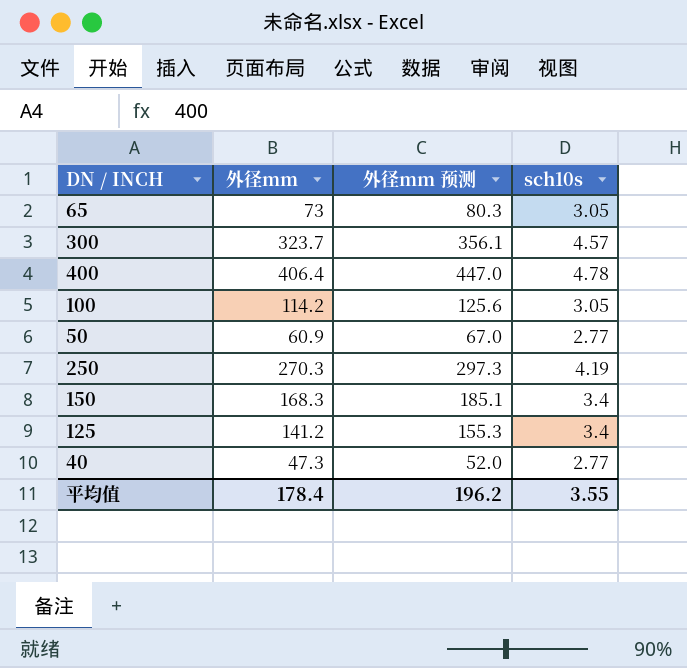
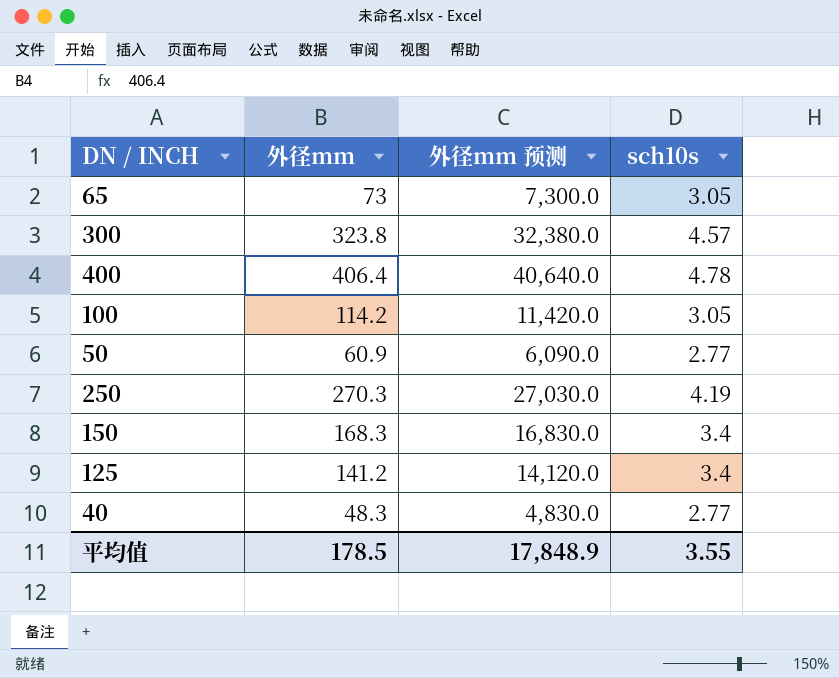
column 外径mm 预测 | formula: [外径mm] * 1.1 -> [外径mm] * 100
300 | 外径mm: 323.7 -> 323.8
40 | 外径mm: 47.3 -> 48.3
平均值 | 外径mm: 178.4 -> 178.5
平均值 | 外径mm 预测: 196.2 -> 17,848.9

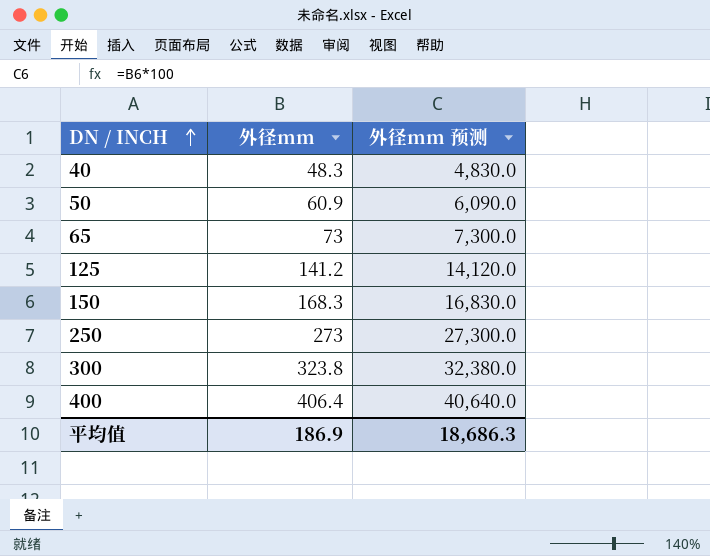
row order: none -> DN / INCH ascending
column sch10s | position: 4 -> none
row 100: 114.2 | 11,420.0 | 3.05 -> none
250 | 外径mm: 270.3 -> 273
250 | 外径mm 预测: 27,030.0 -> 27,300.0
平均值 | 外径mm: 178.5 -> 186.9
平均值 | 外径mm 预测: 17,848.9 -> 18,686.3

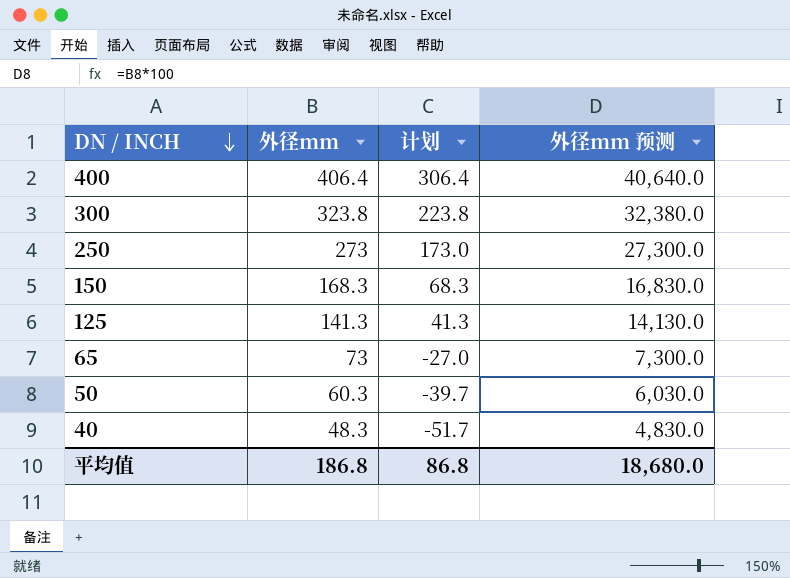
row order: DN / INCH ascending -> DN / INCH descending
column 计划 | formula: none -> [外径mm] - 100
125 | 外径mm: 141.2 -> 141.3
125 | 外径mm 预测: 14,120.0 -> 14,130.0
50 | 外径mm: 60.9 -> 60.3
50 | 外径mm 预测: 6,090.0 -> 6,030.0
平均值 | 外径mm: 186.9 -> 186.8
平均值 | 外径mm 预测: 18,686.3 -> 18,680.0

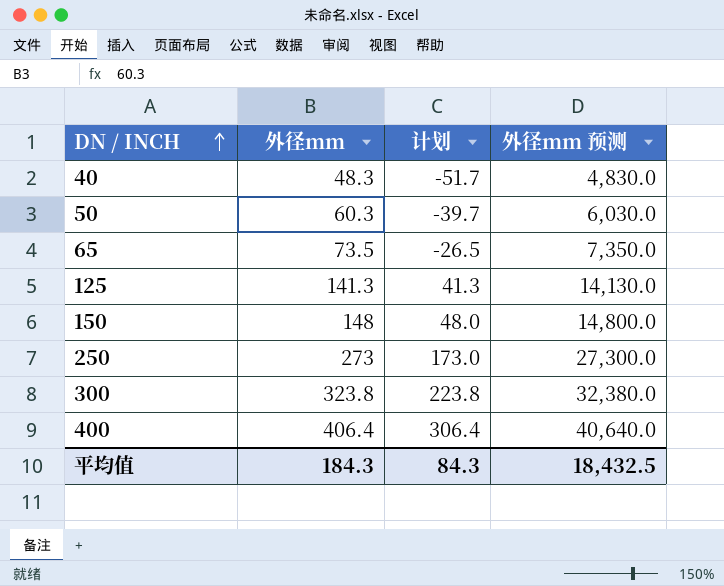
row order: DN / INCH descending -> DN / INCH ascending
65 | 外径mm: 73 -> 73.5
65 | 计划: -27.0 -> -26.5
65 | 外径mm 预测: 7,300.0 -> 7,350.0
150 | 外径mm: 168.3 -> 148
150 | 计划: 68.3 -> 48.0
150 | 外径mm 预测: 16,830.0 -> 14,800.0
平均值 | 外径mm: 186.8 -> 184.3
平均值 | 计划: 86.8 -> 84.3
平均值 | 外径mm 预测: 18,680.0 -> 18,432.5

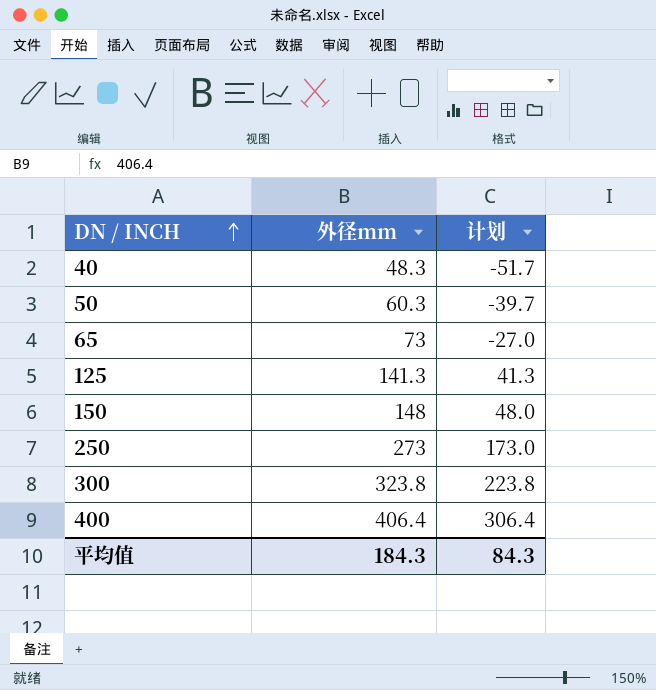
column 外径mm 预测 | formula: [外径mm] * 100 -> none
65 | 外径mm: 73.5 -> 73
65 | 计划: -26.5 -> -27.0

